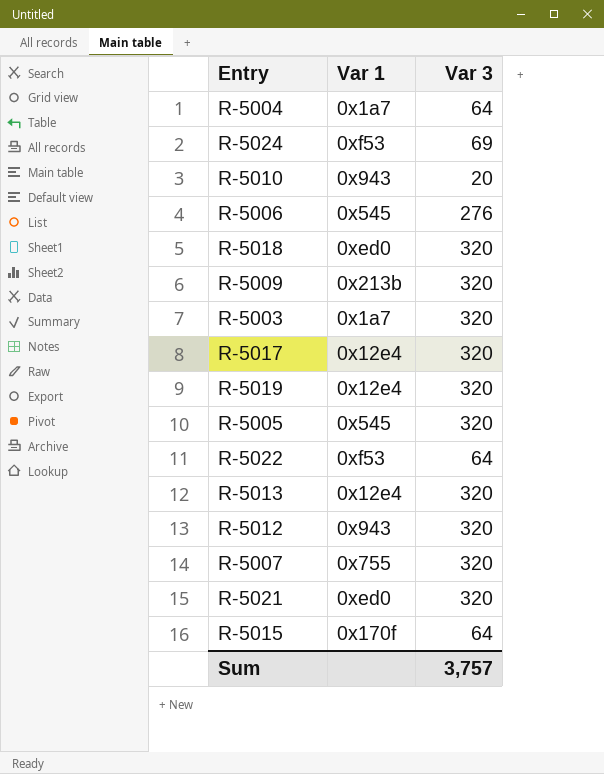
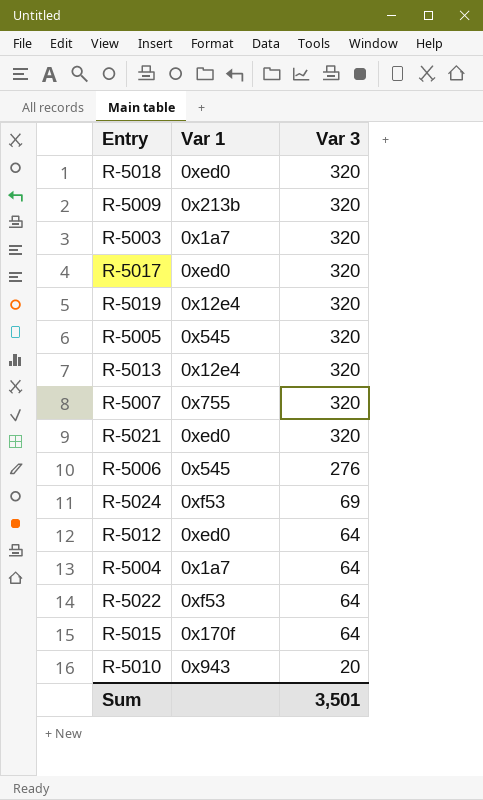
row order: none -> Var 3 descending
R-5017 | Var 1: 0x12e4 -> 0xed0
R-5012 | Var 1: 0x943 -> 0xed0
R-5012 | Var 3: 320 -> 64
Sum | Var 3: 3,757 -> 3,501

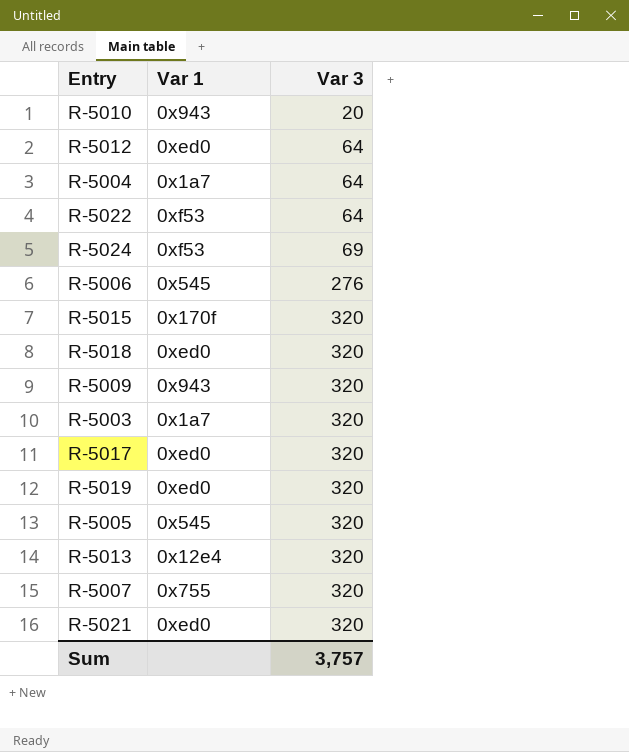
row order: Var 3 descending -> Var 3 ascending
R-5015 | Var 3: 64 -> 320
R-5009 | Var 1: 0x213b -> 0x943
R-5019 | Var 1: 0x12e4 -> 0xed0
Sum | Var 3: 3,501 -> 3,757

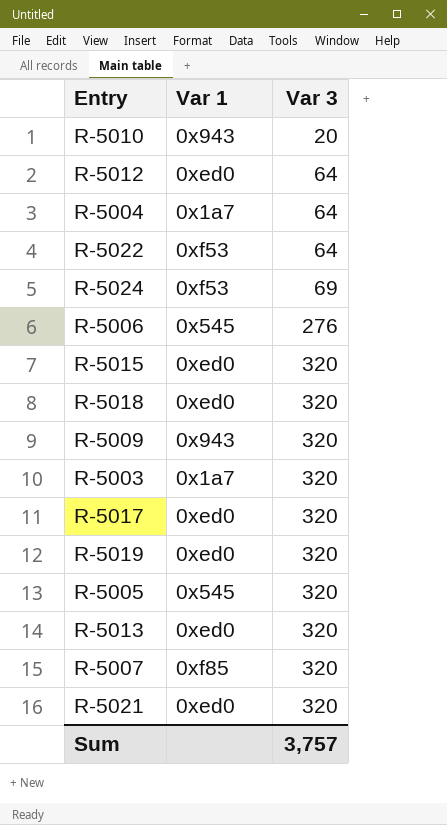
R-5015 | Var 1: 0x170f -> 0xed0
R-5013 | Var 1: 0x12e4 -> 0xed0
R-5007 | Var 1: 0x755 -> 0xf85

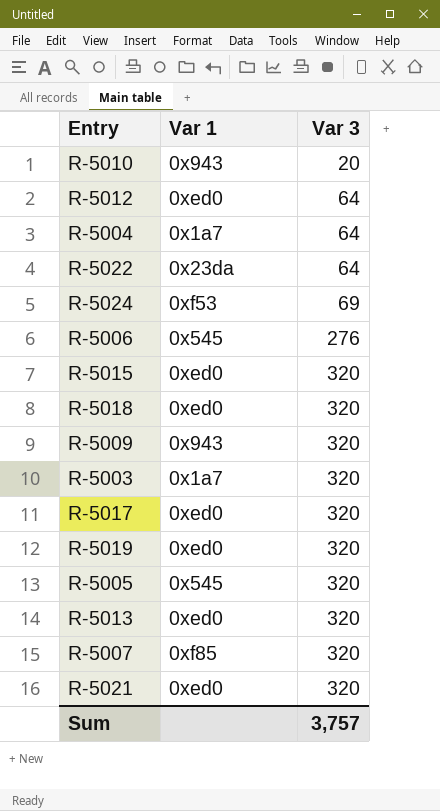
R-5022 | Var 1: 0xf53 -> 0x23da

